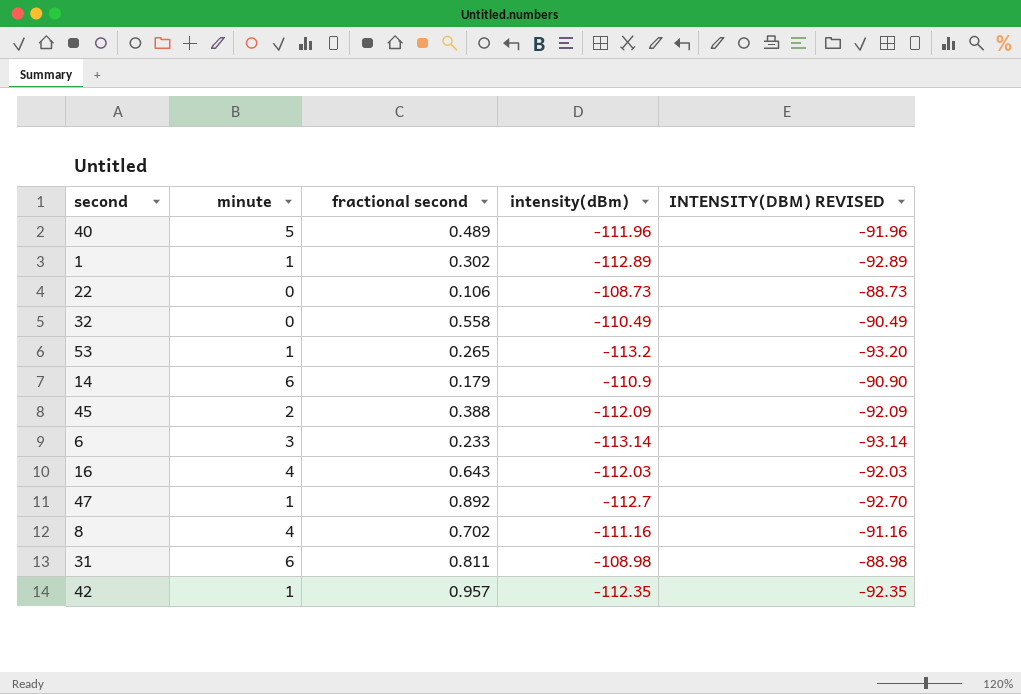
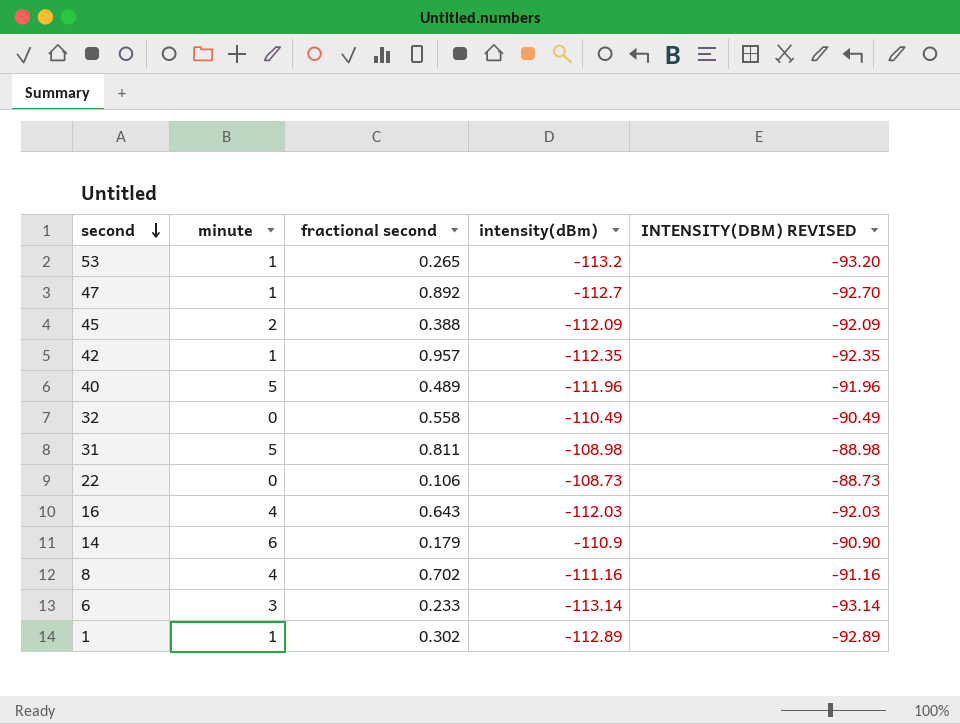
row order: none -> second descending
31 | minute: 6 -> 5

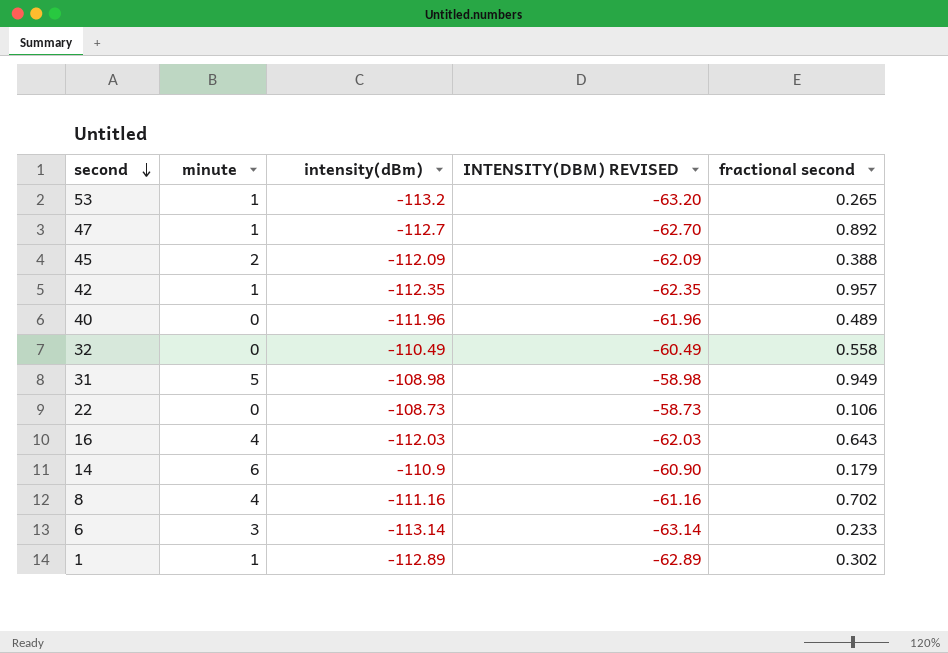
column INTENSITY(DBM) REVISED | formula: [intensity(dBm)] + 20 -> [intensity(dBm)] + 50
column fractional second | position: 3 -> 5
40 | minute: 5 -> 0
31 | fractional second: 0.811 -> 0.949

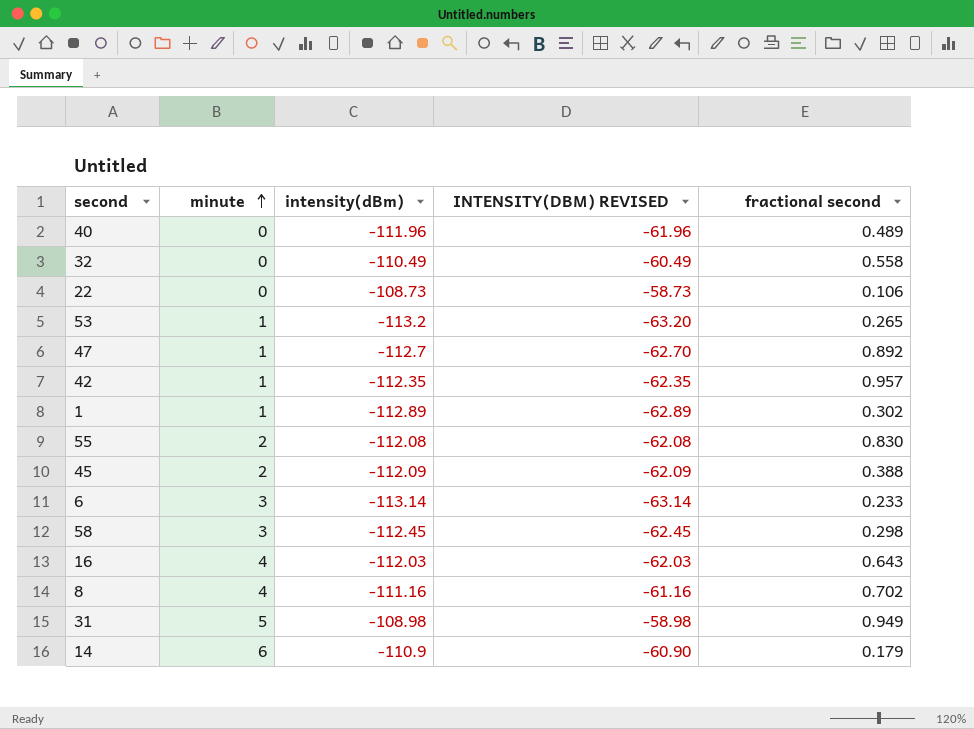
row order: second descending -> minute ascending
row 55: none -> 2 | -112.08 | -62.08 | 0.830
row 58: none -> 3 | -112.45 | -62.45 | 0.298

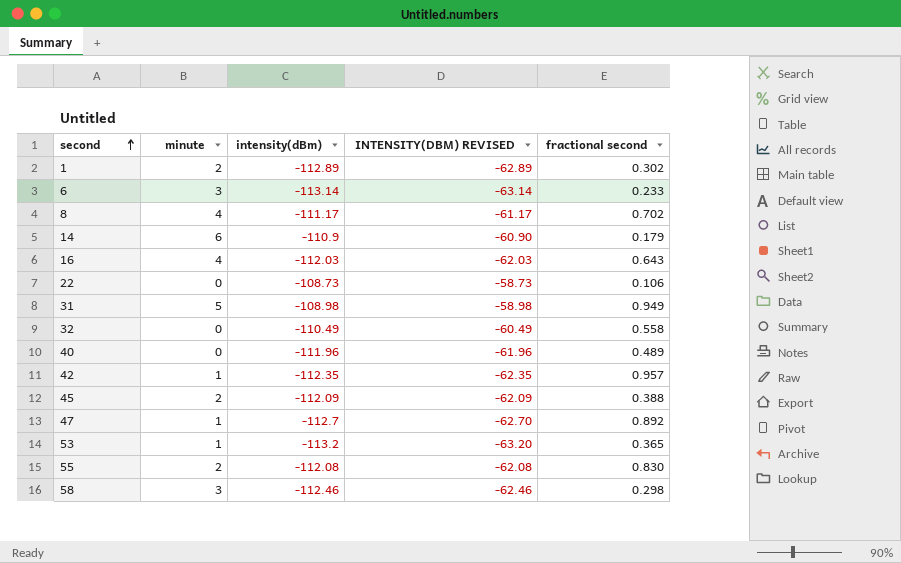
row order: minute ascending -> second ascending
1 | minute: 1 -> 2
8 | intensity(dBm): -111.16 -> -111.17
8 | INTENSITY(DBM) REVISED: -61.16 -> -61.17
53 | fractional second: 0.265 -> 0.365
58 | intensity(dBm): -112.45 -> -112.46
58 | INTENSITY(DBM) REVISED: -62.45 -> -62.46

